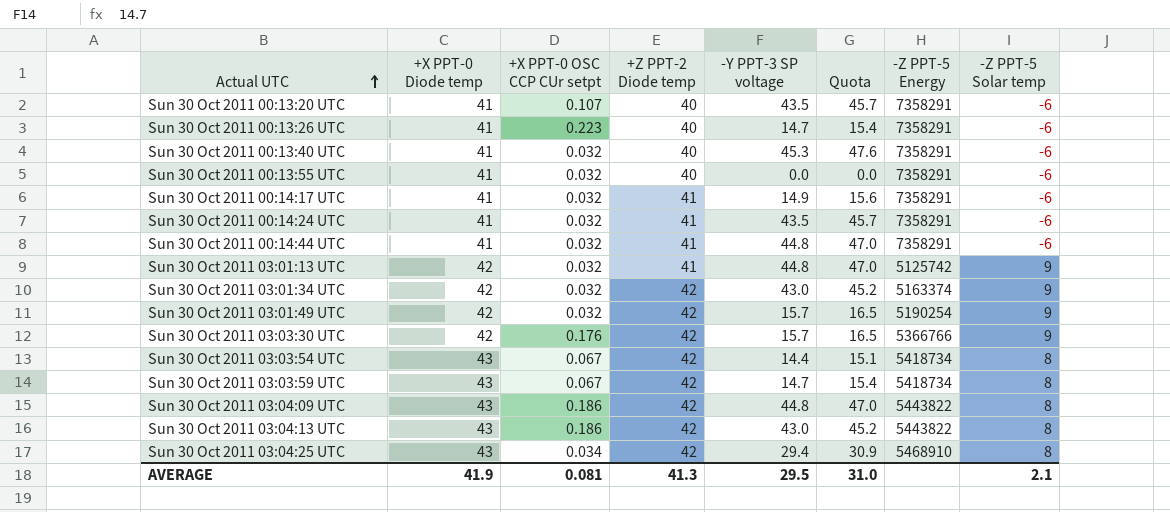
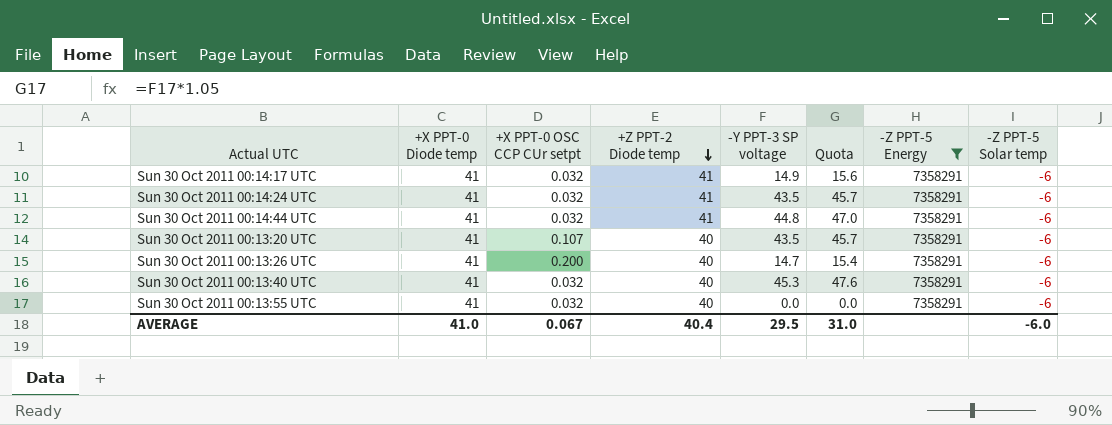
filter: none -> -Z PPT-5 Energy = 7358291
row order: Actual UTC ascending -> +Z PPT-2 Diode temp descending
Sun 30 Oct 2011 00:13:26 UTC | +X PPT-0 OSC CCP CUr setpt: 0.223 -> 0.200
AVERAGE | +X PPT-0 Diode temp: 41.9 -> 41.0
AVERAGE | +X PPT-0 OSC CCP CUr setpt: 0.081 -> 0.067
AVERAGE | +Z PPT-2 Diode temp: 41.3 -> 40.4
AVERAGE | -Z PPT-5 Solar temp: 2.1 -> -6.0

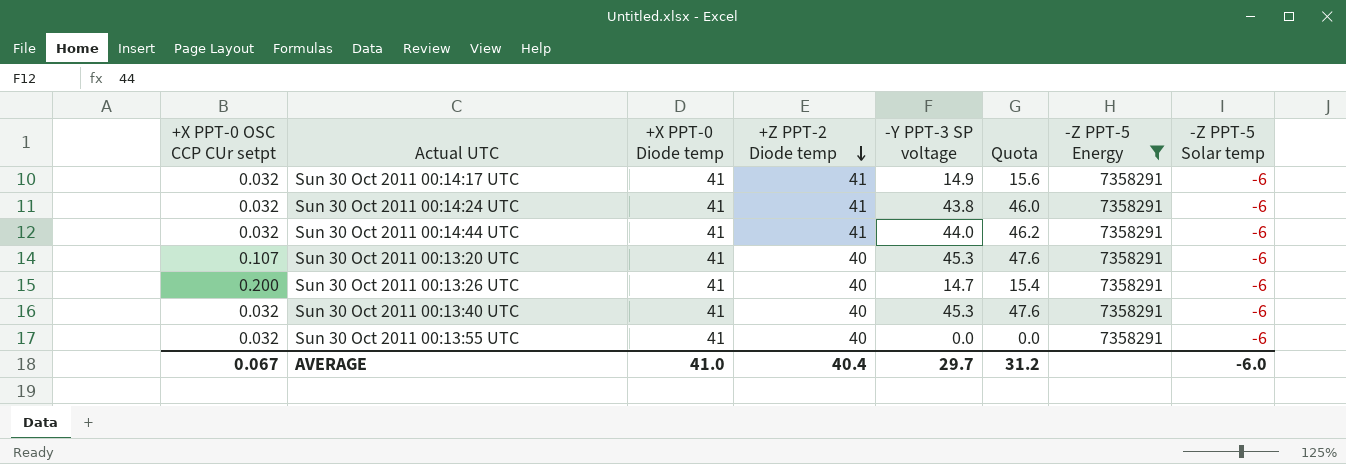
column +X PPT-0 OSC CCP CUr setpt | position: 3 -> 1
Sun 30 Oct 2011 00:14:24 UTC | -Y PPT-3 SP voltage: 43.5 -> 43.8
Sun 30 Oct 2011 00:14:24 UTC | Quota: 45.7 -> 46.0
Sun 30 Oct 2011 00:14:44 UTC | -Y PPT-3 SP voltage: 44.8 -> 44.0
Sun 30 Oct 2011 00:14:44 UTC | Quota: 47.0 -> 46.2
Sun 30 Oct 2011 00:13:20 UTC | -Y PPT-3 SP voltage: 43.5 -> 45.3
Sun 30 Oct 2011 00:13:20 UTC | Quota: 45.7 -> 47.6
AVERAGE | -Y PPT-3 SP voltage: 29.5 -> 29.7
AVERAGE | Quota: 31.0 -> 31.2

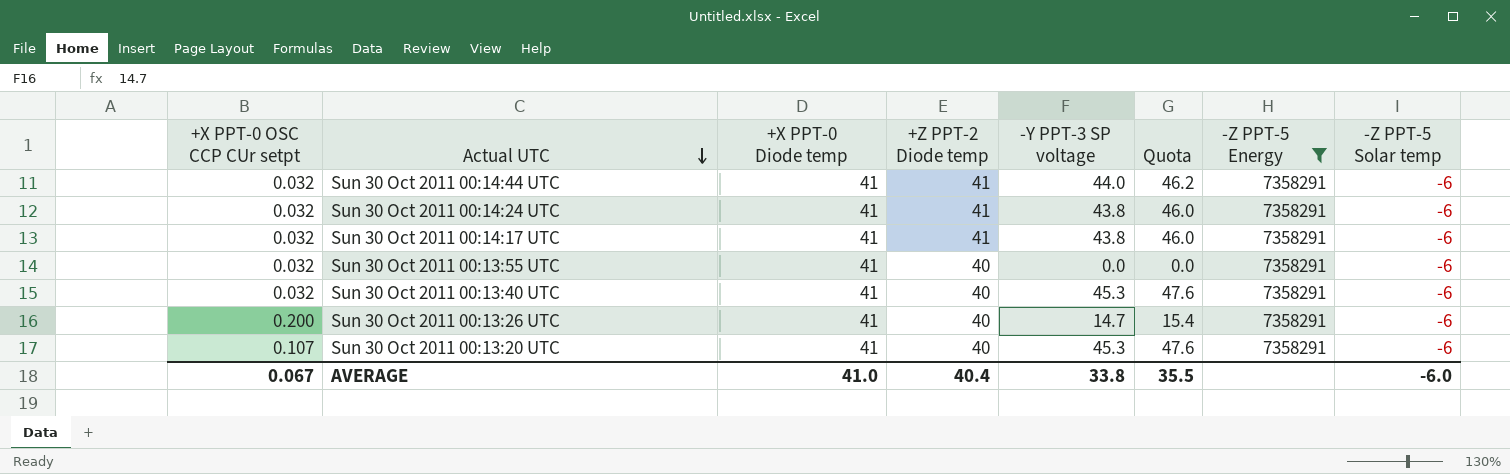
row order: +Z PPT-2 Diode temp descending -> Actual UTC descending
Sun 30 Oct 2011 00:14:17 UTC | -Y PPT-3 SP voltage: 14.9 -> 43.8
Sun 30 Oct 2011 00:14:17 UTC | Quota: 15.6 -> 46.0
AVERAGE | -Y PPT-3 SP voltage: 29.7 -> 33.8
AVERAGE | Quota: 31.2 -> 35.5

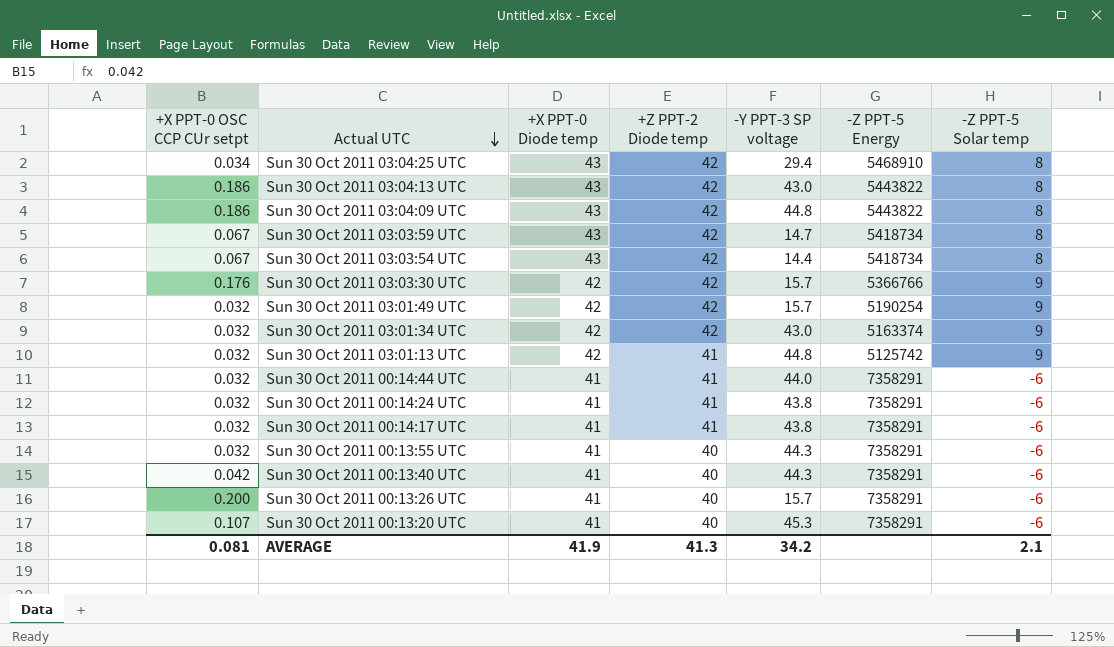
filter: -Z PPT-5 Energy = 7358291 -> none
column Quota | formula: [-Y PPT-3 SP voltage] * 1.05 -> none
Sun 30 Oct 2011 00:13:55 UTC | -Y PPT-3 SP voltage: 0.0 -> 44.3
Sun 30 Oct 2011 00:13:40 UTC | +X PPT-0 OSC CCP CUr setpt: 0.032 -> 0.042
Sun 30 Oct 2011 00:13:40 UTC | -Y PPT-3 SP voltage: 45.3 -> 44.3
Sun 30 Oct 2011 00:13:26 UTC | -Y PPT-3 SP voltage: 14.7 -> 15.7
AVERAGE | +X PPT-0 OSC CCP CUr setpt: 0.067 -> 0.081
AVERAGE | +X PPT-0 Diode temp: 41.0 -> 41.9
AVERAGE | +Z PPT-2 Diode temp: 40.4 -> 41.3
AVERAGE | -Y PPT-3 SP voltage: 33.8 -> 34.2
AVERAGE | -Z PPT-5 Solar temp: -6.0 -> 2.1

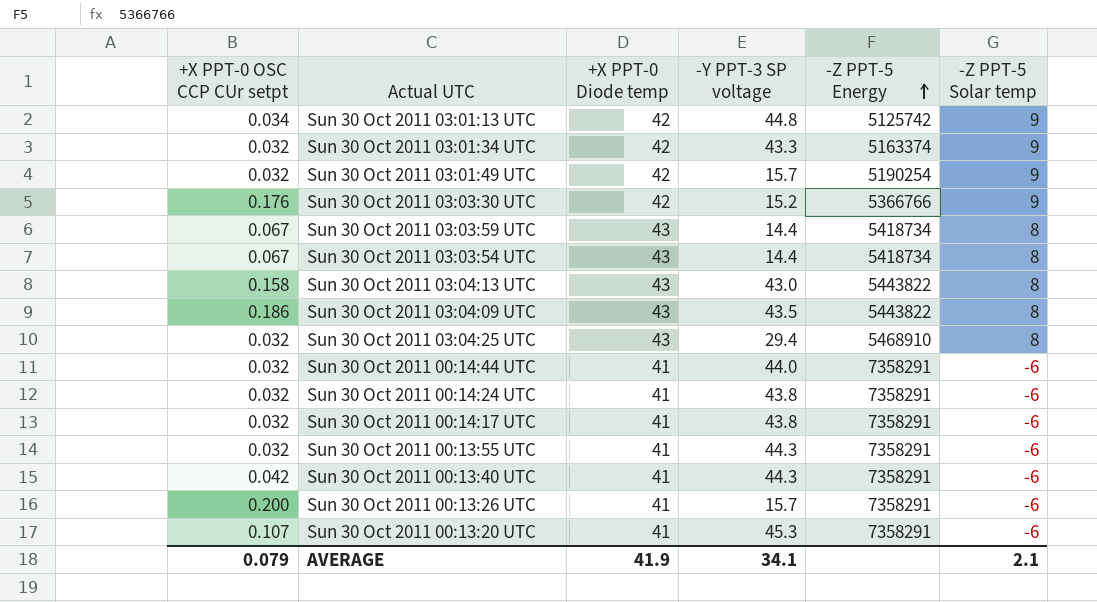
row order: Actual UTC descending -> -Z PPT-5 Energy ascending
column +Z PPT-2 Diode temp | position: 4 -> none
Sun 30 Oct 2011 03:01:13 UTC | +X PPT-0 OSC CCP CUr setpt: 0.032 -> 0.034
Sun 30 Oct 2011 03:01:34 UTC | -Y PPT-3 SP voltage: 43.0 -> 43.3
Sun 30 Oct 2011 03:03:30 UTC | -Y PPT-3 SP voltage: 15.7 -> 15.2
Sun 30 Oct 2011 03:03:59 UTC | -Y PPT-3 SP voltage: 14.7 -> 14.4
Sun 30 Oct 2011 03:04:13 UTC | +X PPT-0 OSC CCP CUr setpt: 0.186 -> 0.158
Sun 30 Oct 2011 03:04:09 UTC | -Y PPT-3 SP voltage: 44.8 -> 43.5
Sun 30 Oct 2011 03:04:25 UTC | +X PPT-0 OSC CCP CUr setpt: 0.034 -> 0.032
AVERAGE | +X PPT-0 OSC CCP CUr setpt: 0.081 -> 0.079
AVERAGE | -Y PPT-3 SP voltage: 34.2 -> 34.1

